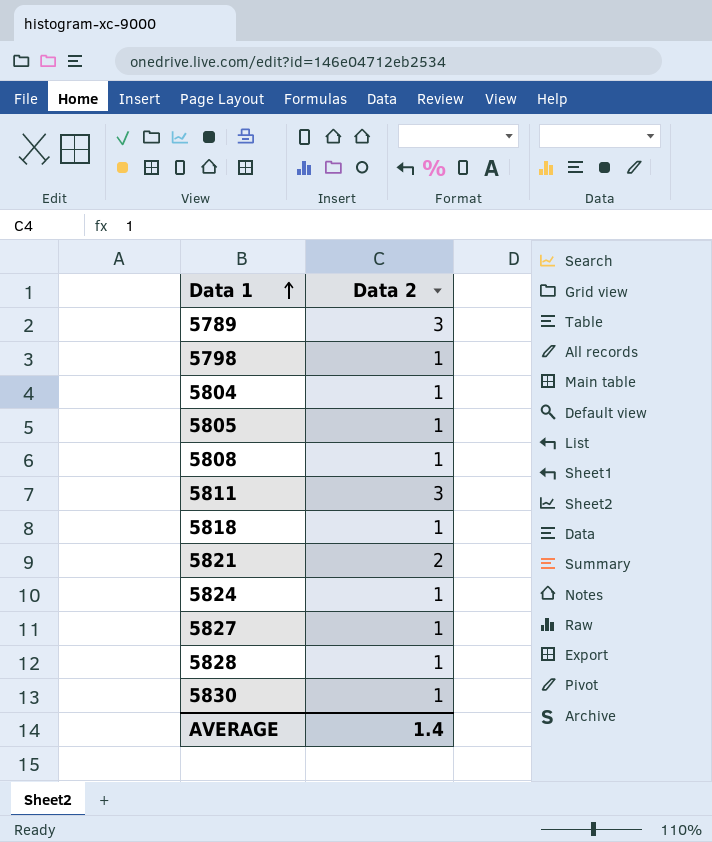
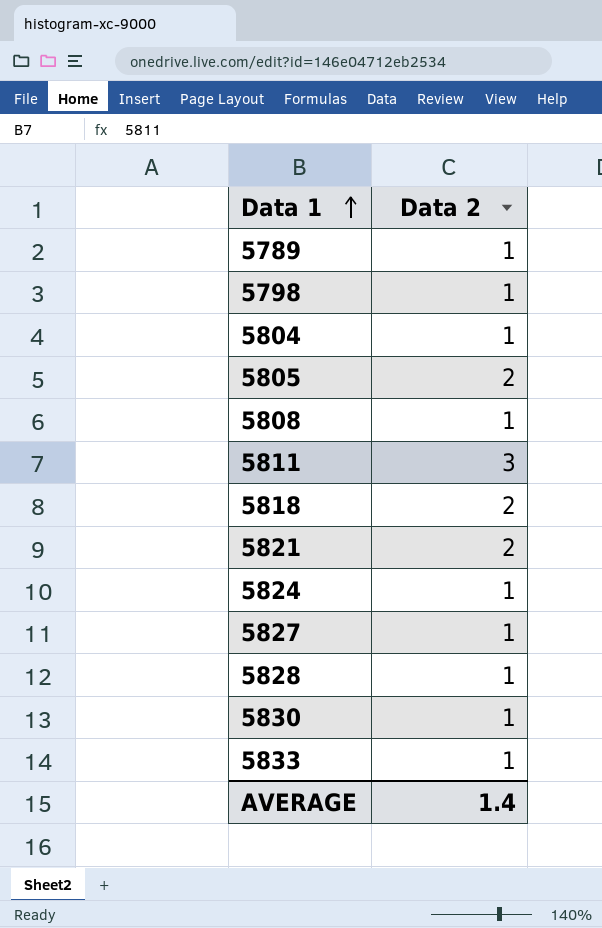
5789 | Data 2: 3 -> 1
5805 | Data 2: 1 -> 2
5818 | Data 2: 1 -> 2
row 5833: none -> 1

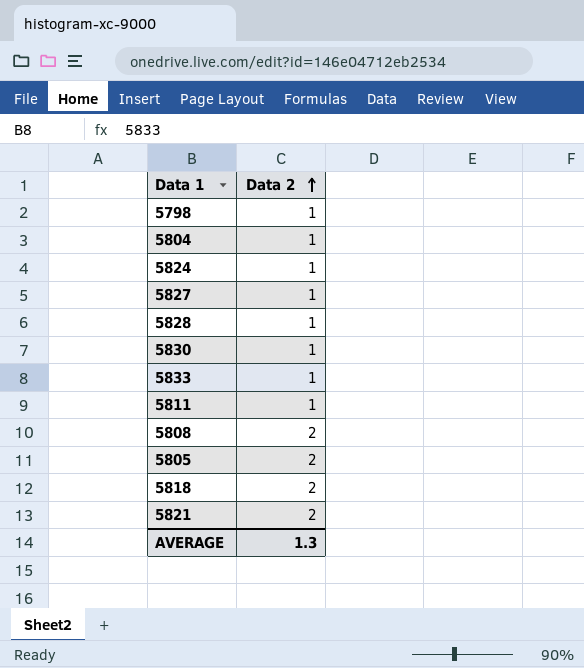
row order: Data 1 ascending -> Data 2 ascending
row 5789: 1 -> none
5811 | Data 2: 3 -> 1
5808 | Data 2: 1 -> 2
AVERAGE | Data 2: 1.4 -> 1.3

